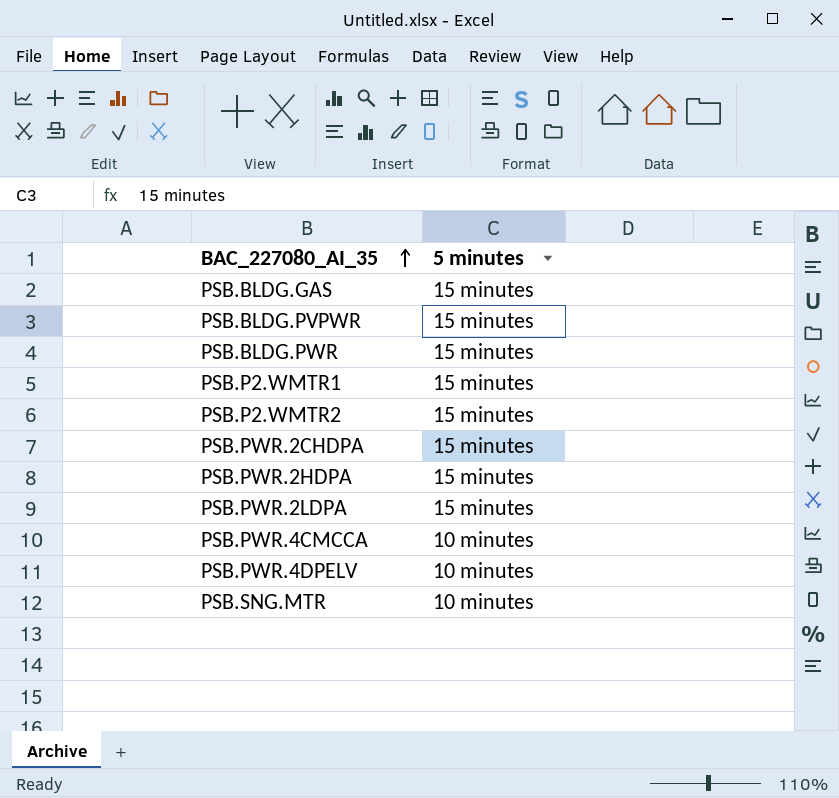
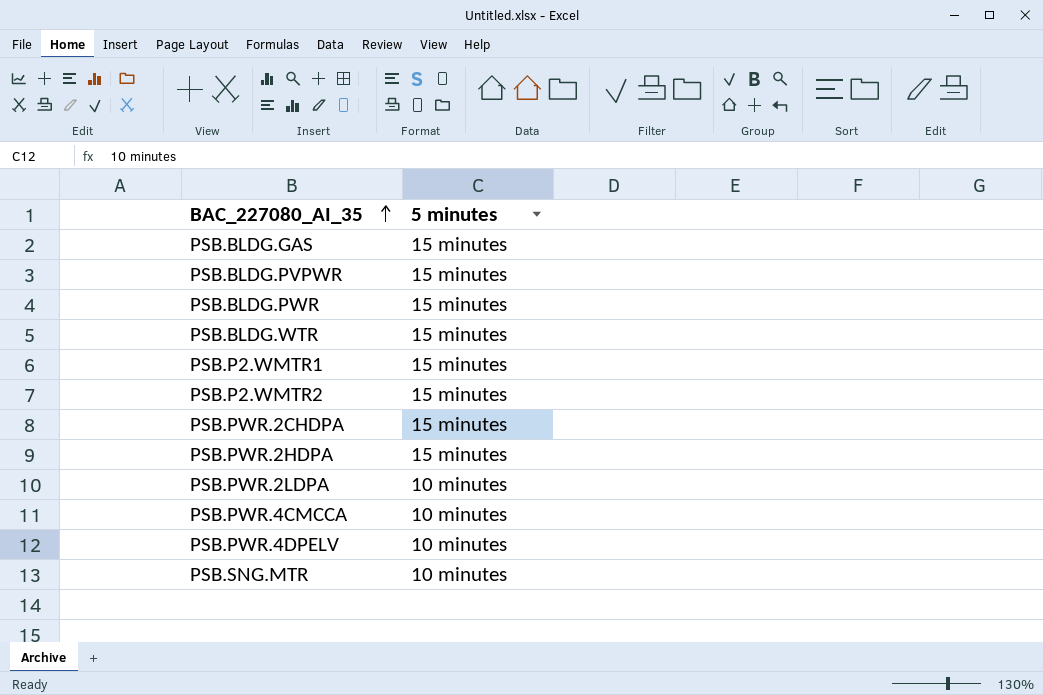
row PSB.BLDG.WTR: none -> 15 minutes
PSB.PWR.2LDPA | 5 minutes: 15 minutes -> 10 minutes

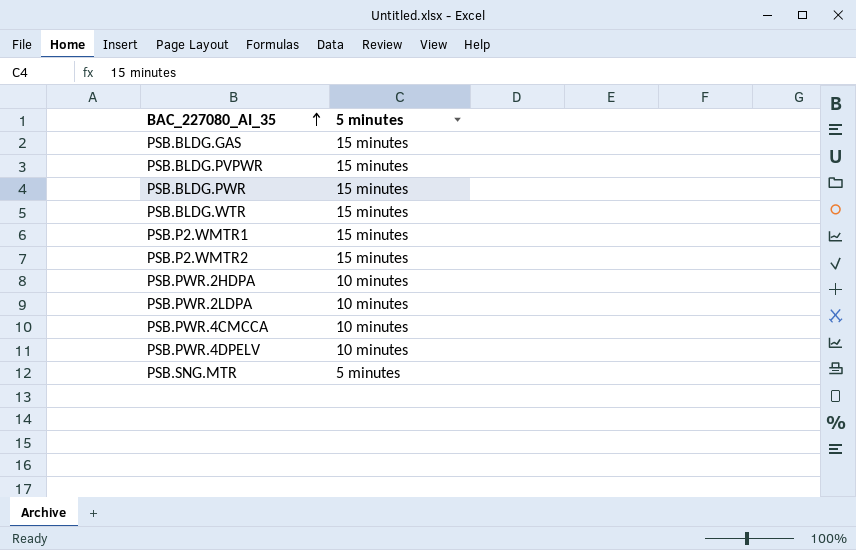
row PSB.PWR.2CHDPA: 15 minutes -> none
PSB.PWR.2HDPA | 5 minutes: 15 minutes -> 10 minutes
PSB.SNG.MTR | 5 minutes: 10 minutes -> 5 minutes

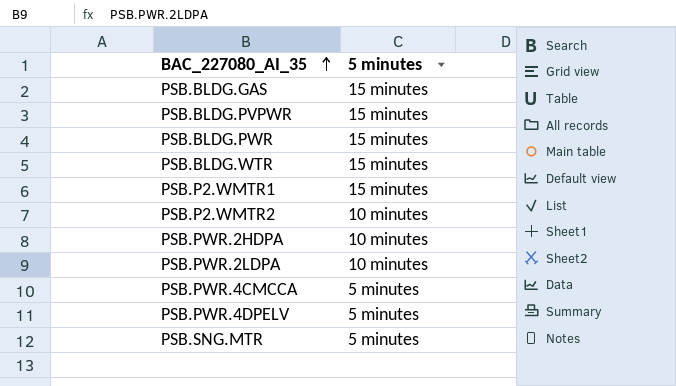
PSB.P2.WMTR2 | 5 minutes: 15 minutes -> 10 minutes
PSB.PWR.4CMCCA | 5 minutes: 10 minutes -> 5 minutes
PSB.PWR.4DPELV | 5 minutes: 10 minutes -> 5 minutes

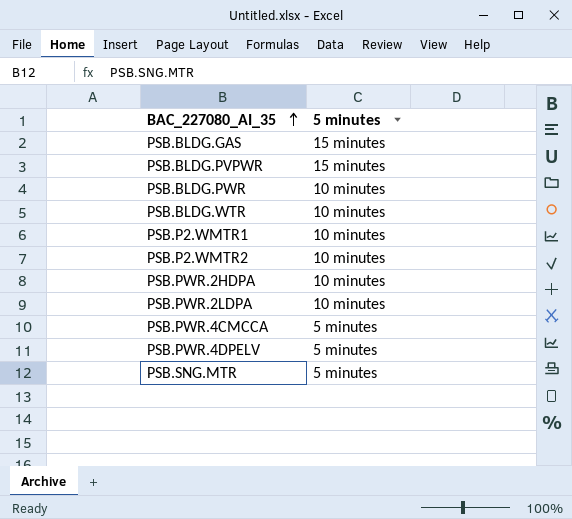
PSB.BLDG.PWR | 5 minutes: 15 minutes -> 10 minutes
PSB.BLDG.WTR | 5 minutes: 15 minutes -> 10 minutes
PSB.P2.WMTR1 | 5 minutes: 15 minutes -> 10 minutes

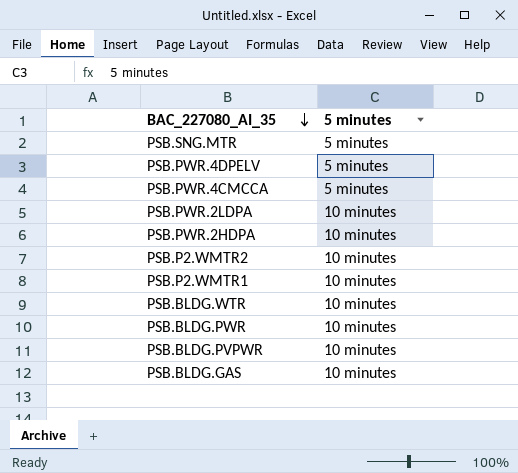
row order: BAC_227080_AI_35 ascending -> BAC_227080_AI_35 descending
PSB.BLDG.PVPWR | 5 minutes: 15 minutes -> 10 minutes
PSB.BLDG.GAS | 5 minutes: 15 minutes -> 10 minutes

